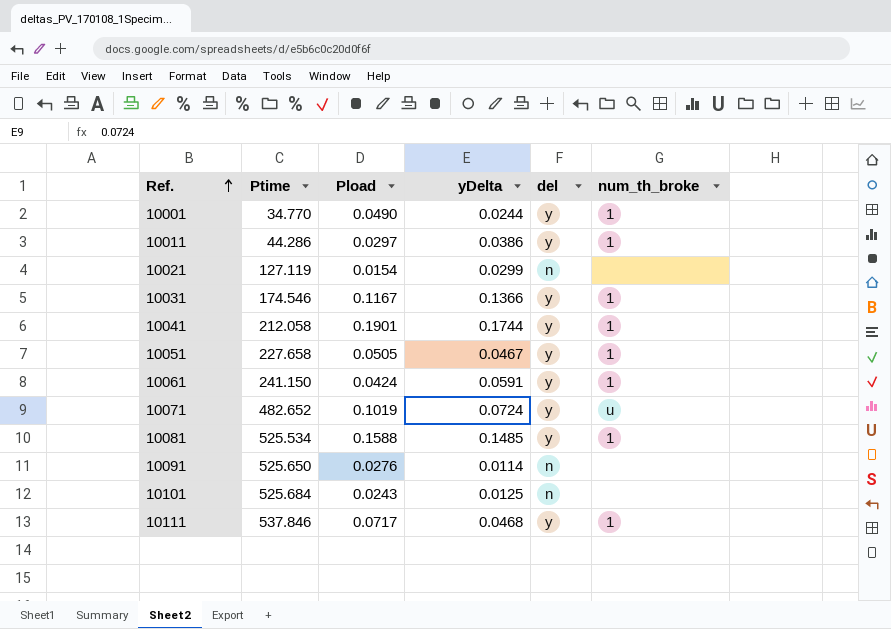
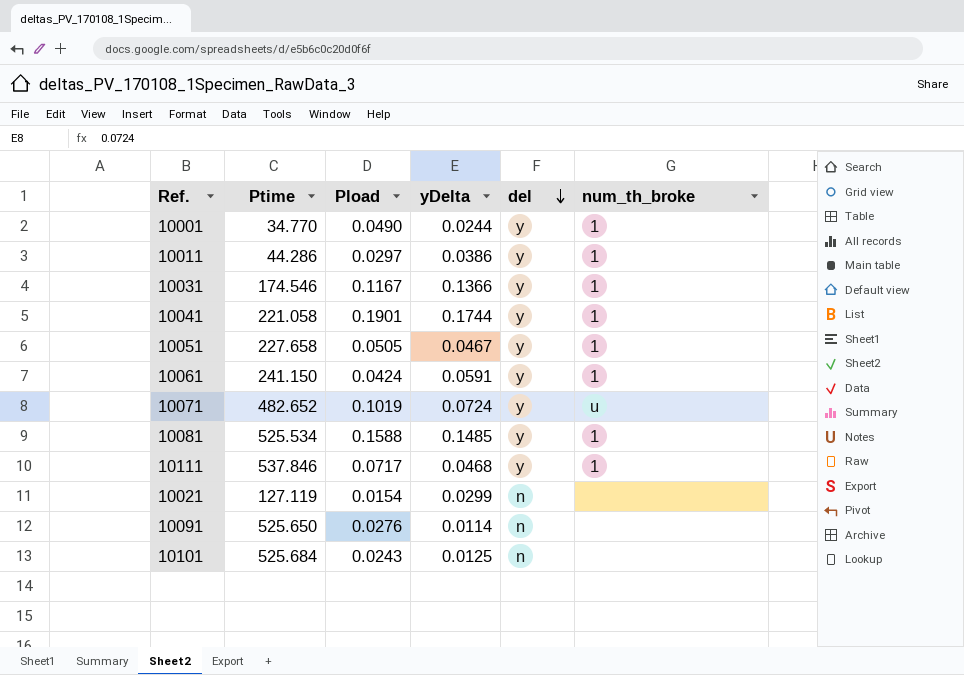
row order: Ref. ascending -> del descending
10041 | Ptime: 212.058 -> 221.058

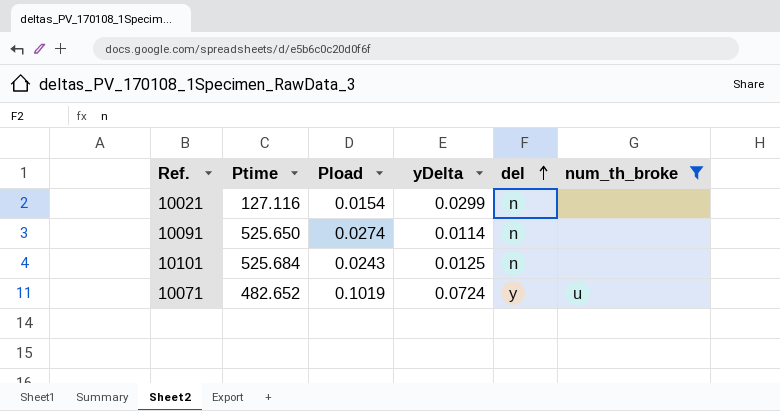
filter: none -> num_th_broke != 1
row order: del descending -> del ascending
10021 | Ptime: 127.119 -> 127.116
10091 | Pload: 0.0276 -> 0.0274

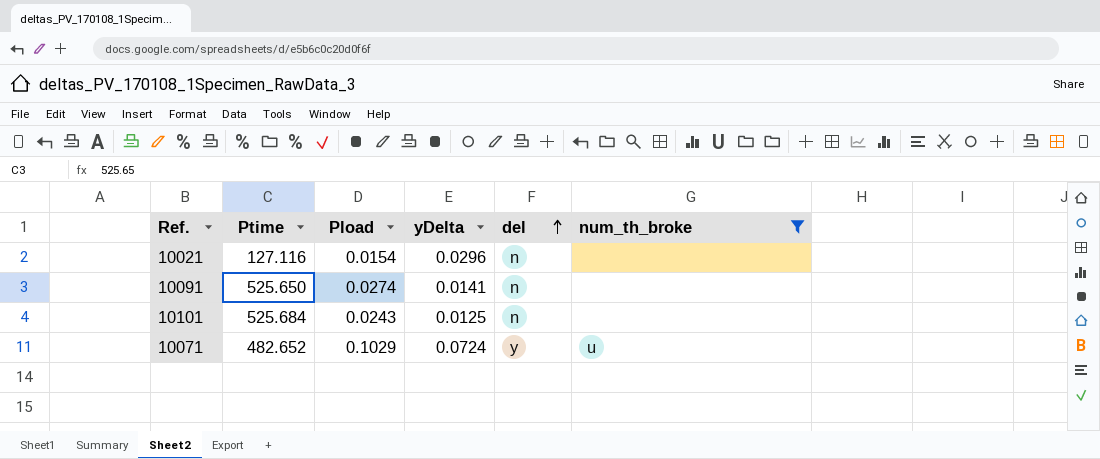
10021 | yDelta: 0.0299 -> 0.0296
10091 | yDelta: 0.0114 -> 0.0141
10071 | Pload: 0.1019 -> 0.1029

